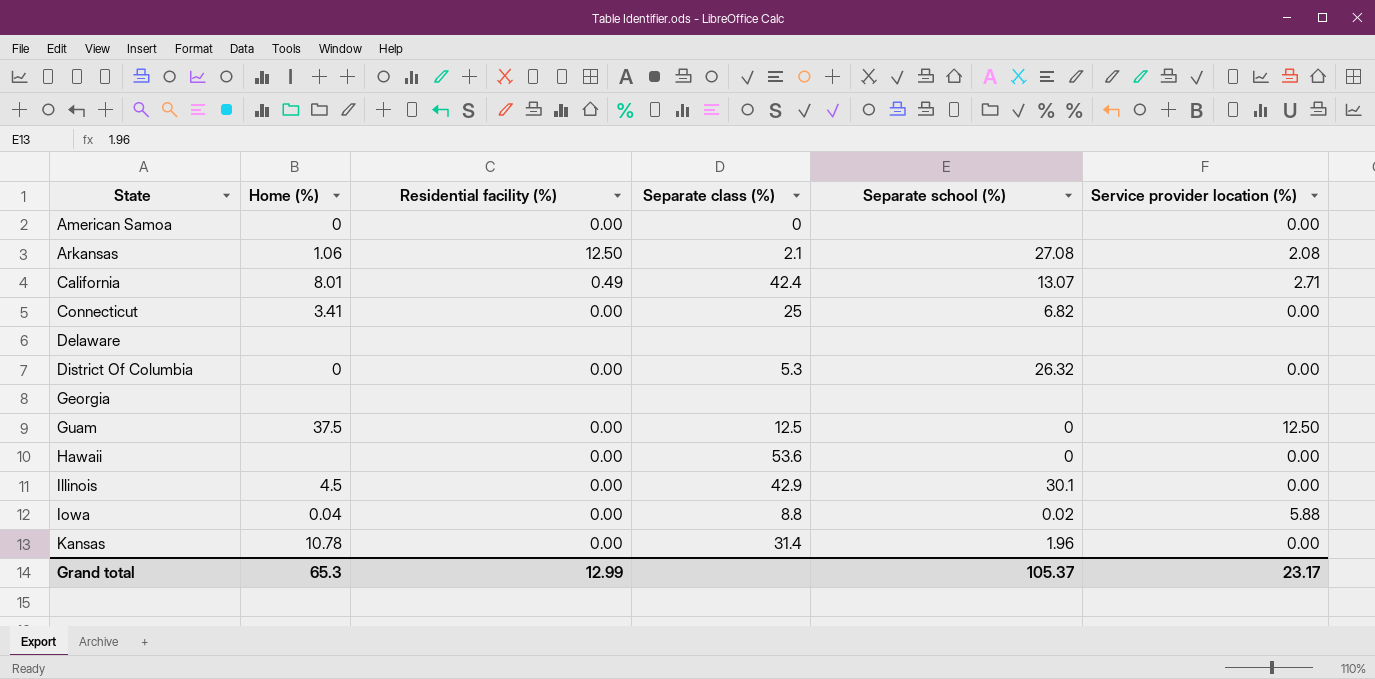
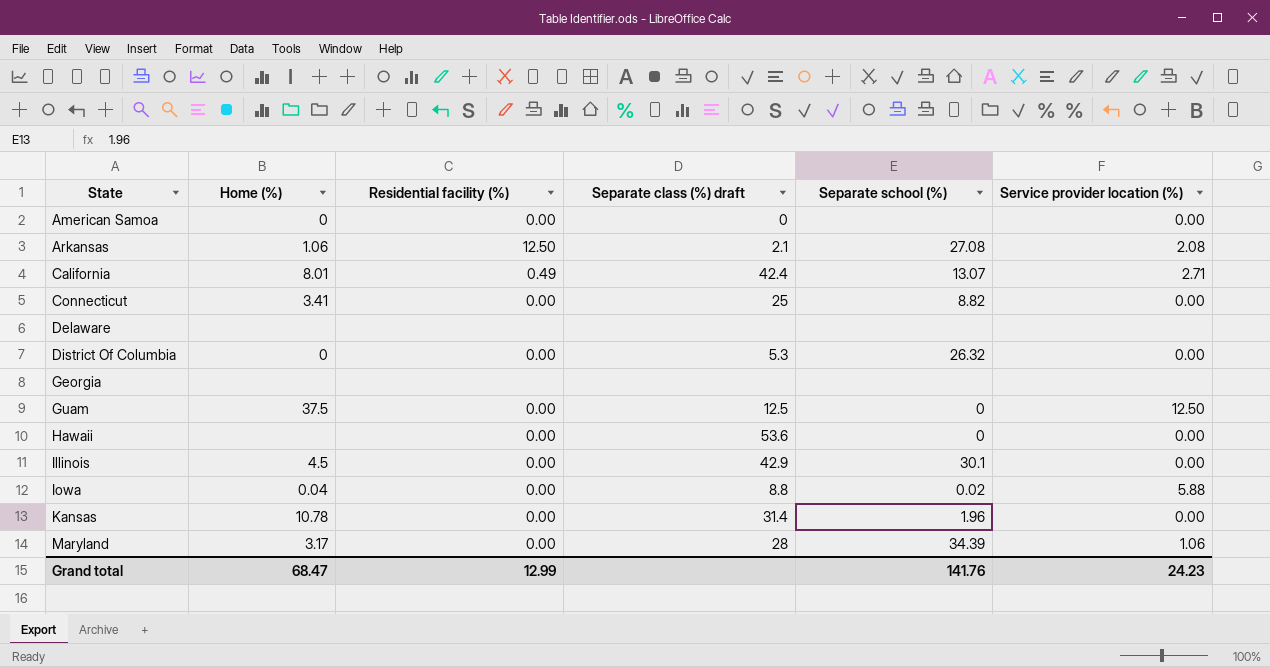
column name: Separate class (%) -> Separate class (%) draft
Connecticut | Separate school (%): 6.82 -> 8.82
row Maryland: none -> 3.17 | 0.00 | 28 | 34.39 | 1.06
Grand total | Home (%): 65.3 -> 68.47
Grand total | Separate school (%): 105.37 -> 141.76
Grand total | Service provider location (%): 23.17 -> 24.23

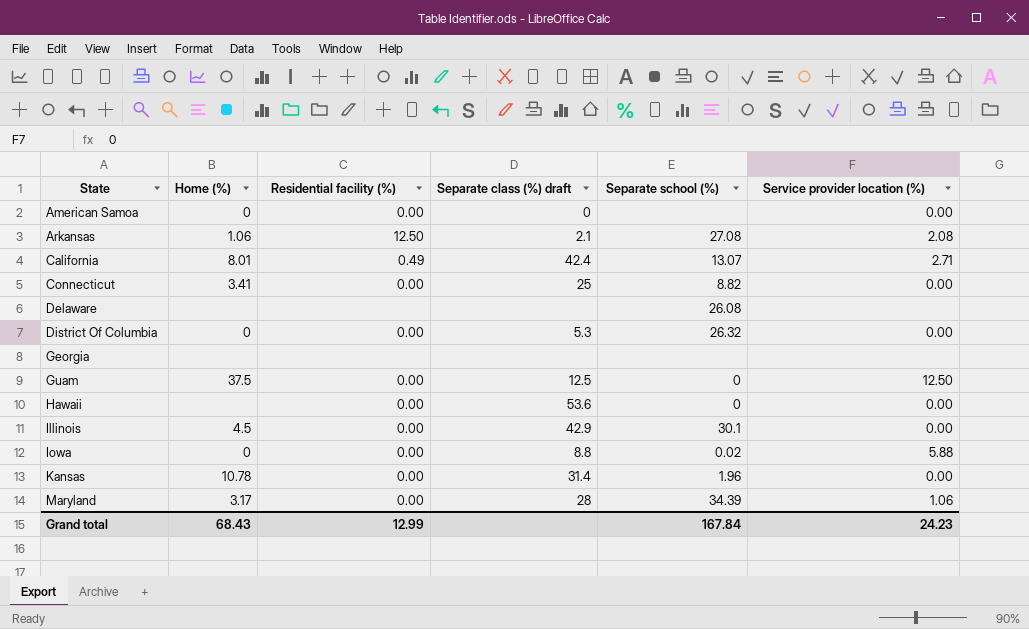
Delaware | Separate school (%): none -> 26.08
Iowa | Home (%): 0.04 -> 0
Grand total | Home (%): 68.47 -> 68.43
Grand total | Separate school (%): 141.76 -> 167.84

